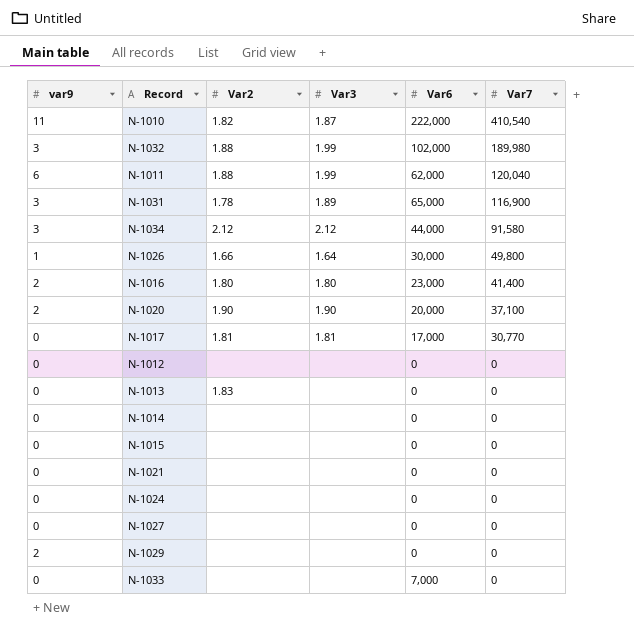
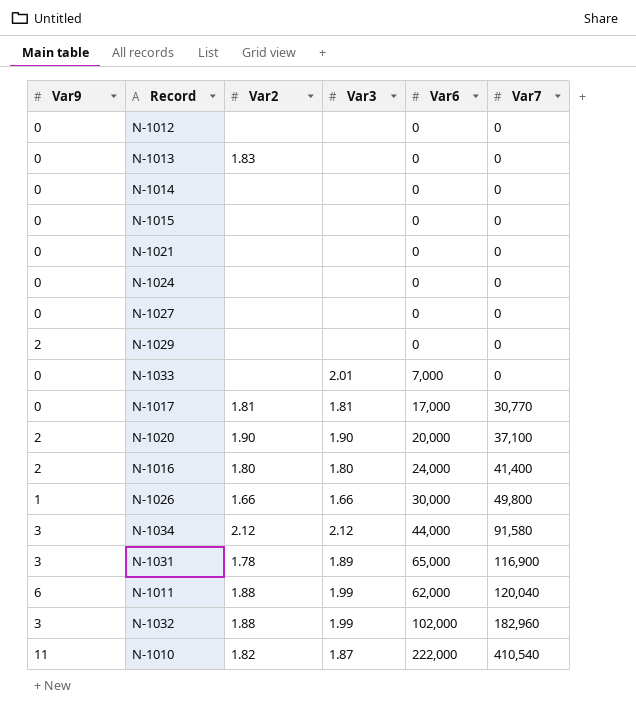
row order: Var7 descending -> Var7 ascending
column name: var9 -> Var9
N-1033 | Var3: none -> 2.01
N-1016 | Var6: 23,000 -> 24,000
N-1026 | Var3: 1.64 -> 1.66
N-1032 | Var7: 189,980 -> 182,960

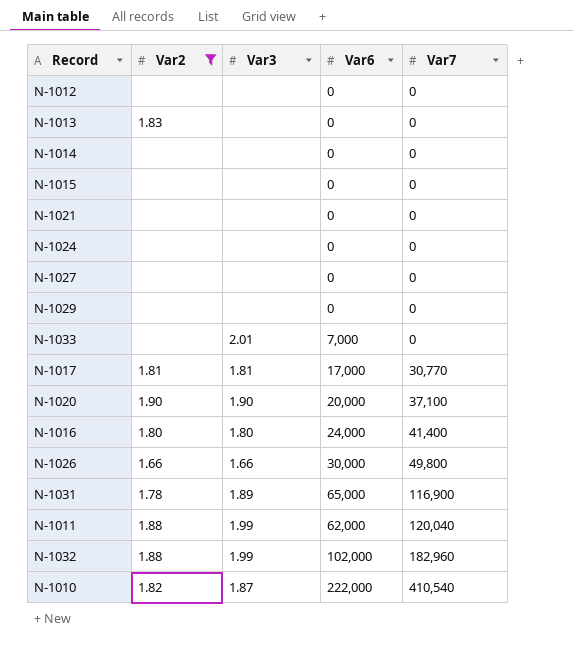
filter: none -> Var2 != 2.12
column Var9 | position: 1 -> none

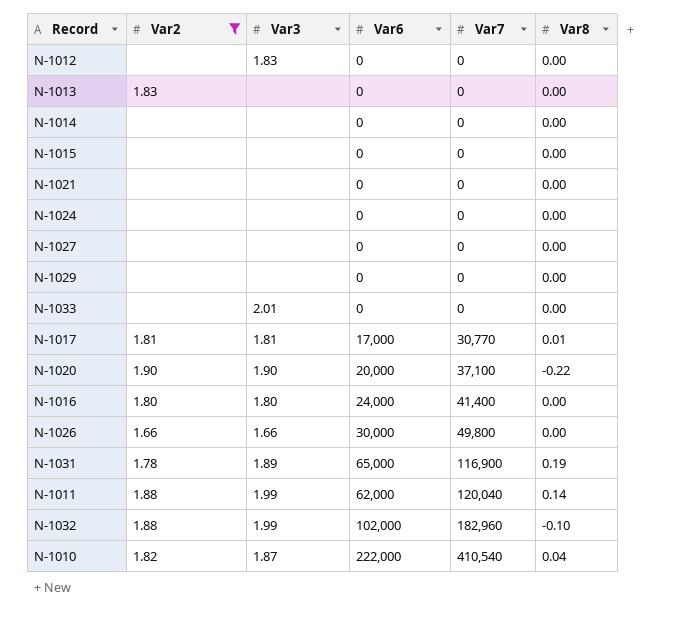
column Var8 | position: none -> 6
N-1012 | Var3: none -> 1.83
N-1033 | Var6: 7,000 -> 0

